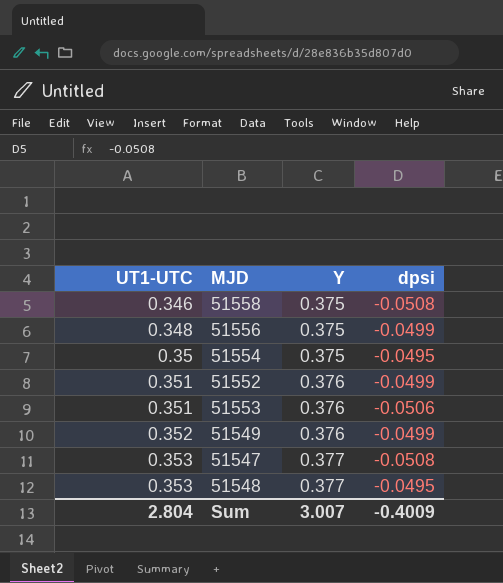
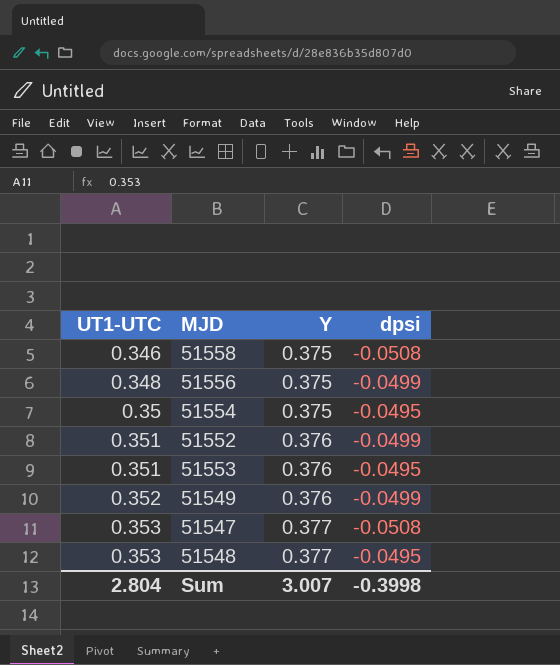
51553 | dpsi: -0.0506 -> -0.0495
Sum | dpsi: -0.4009 -> -0.3998

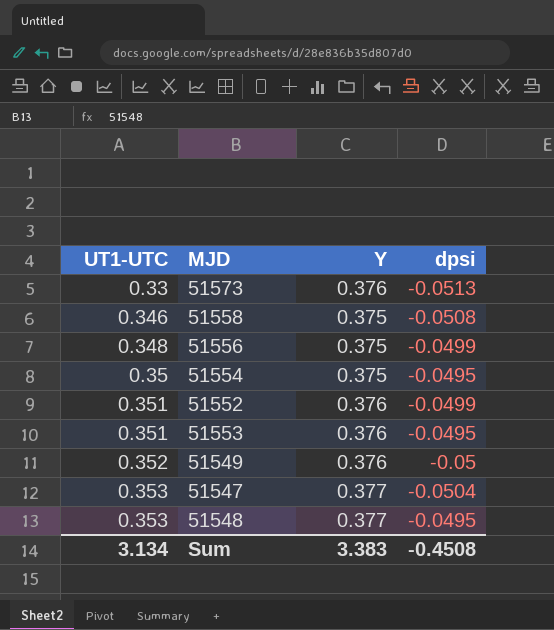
row 51573: none -> 0.33 | 0.376 | -0.0513
51549 | dpsi: -0.0499 -> -0.05
51547 | dpsi: -0.0508 -> -0.0504
Sum | UT1-UTC: 2.804 -> 3.134
Sum | Y: 3.007 -> 3.383
Sum | dpsi: -0.3998 -> -0.4508

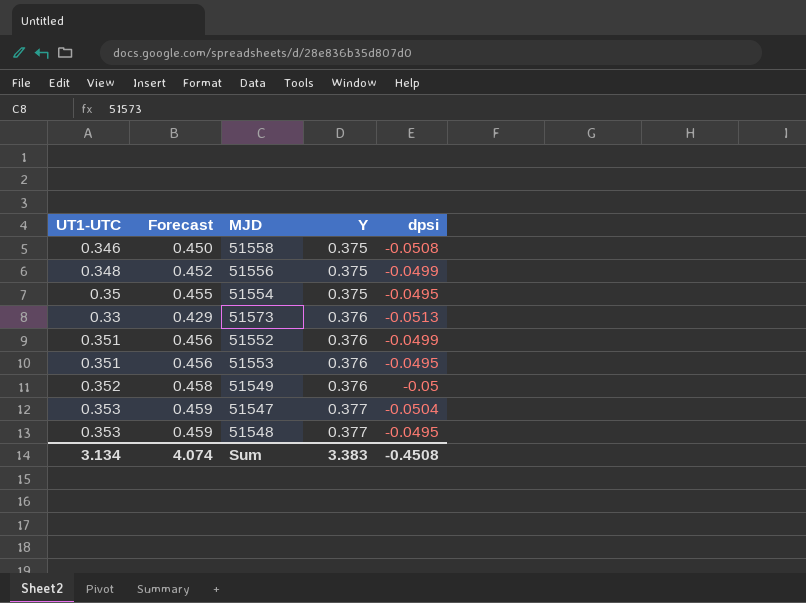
row order: UT1-UTC ascending -> Y ascending
column Forecast | formula: none -> [UT1-UTC] * 1.3

